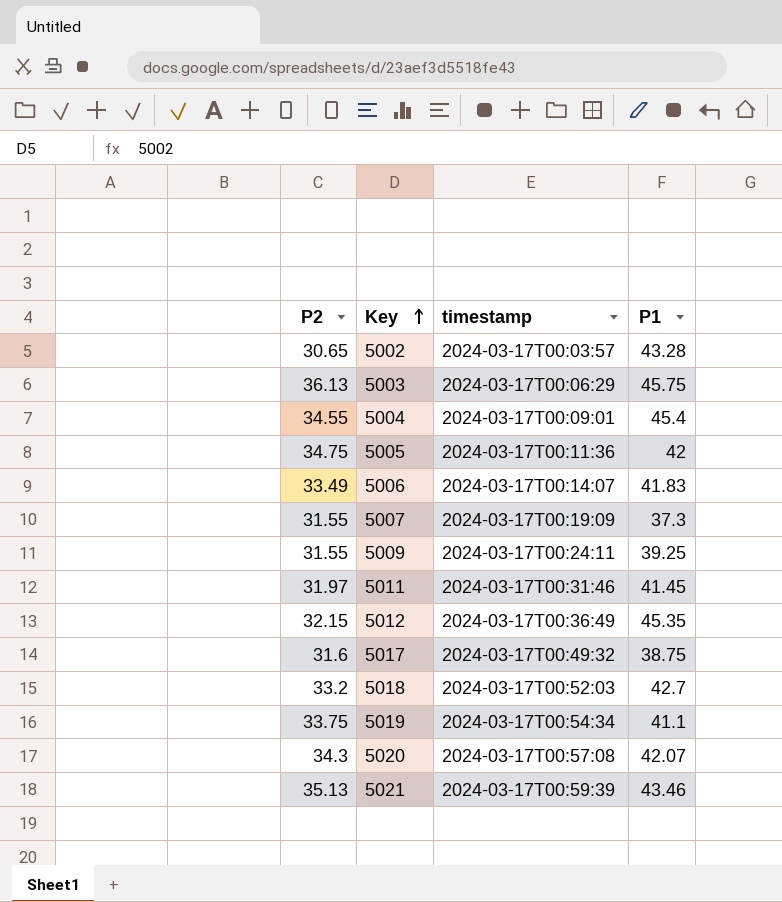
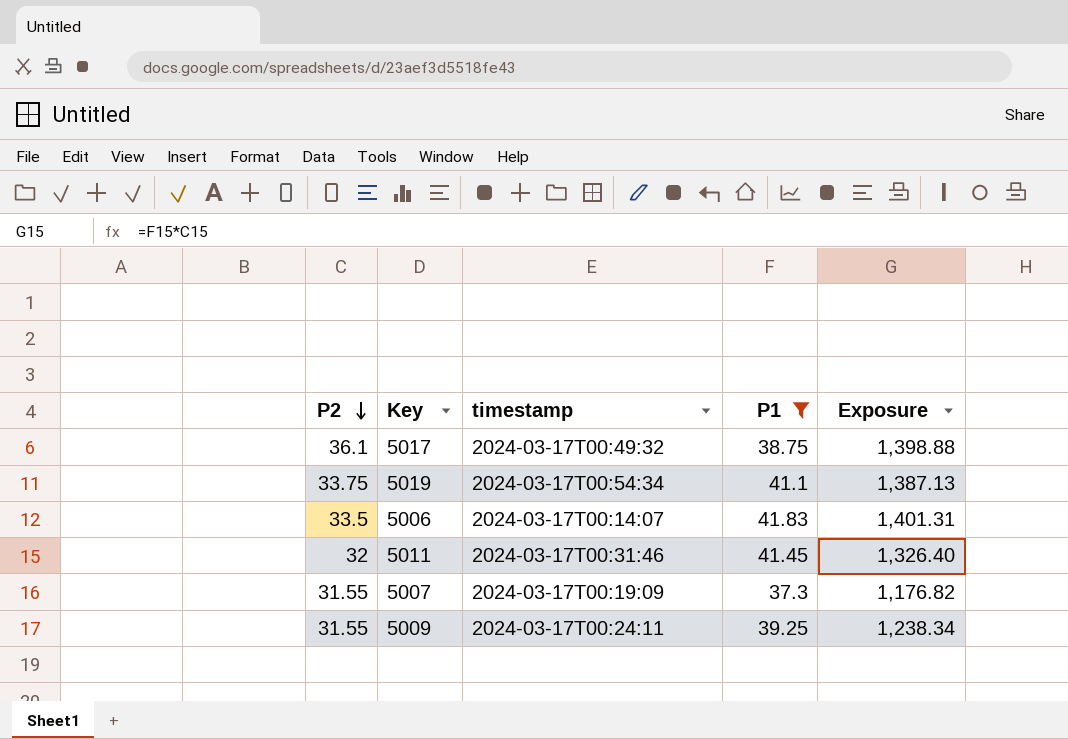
filter: none -> P1 <= 41.83
row order: Key ascending -> P2 descending
column Exposure | formula: none -> [P2] * [P1]
5017 | P2: 31.6 -> 36.1
5006 | P2: 33.49 -> 33.5
5011 | P2: 31.97 -> 32

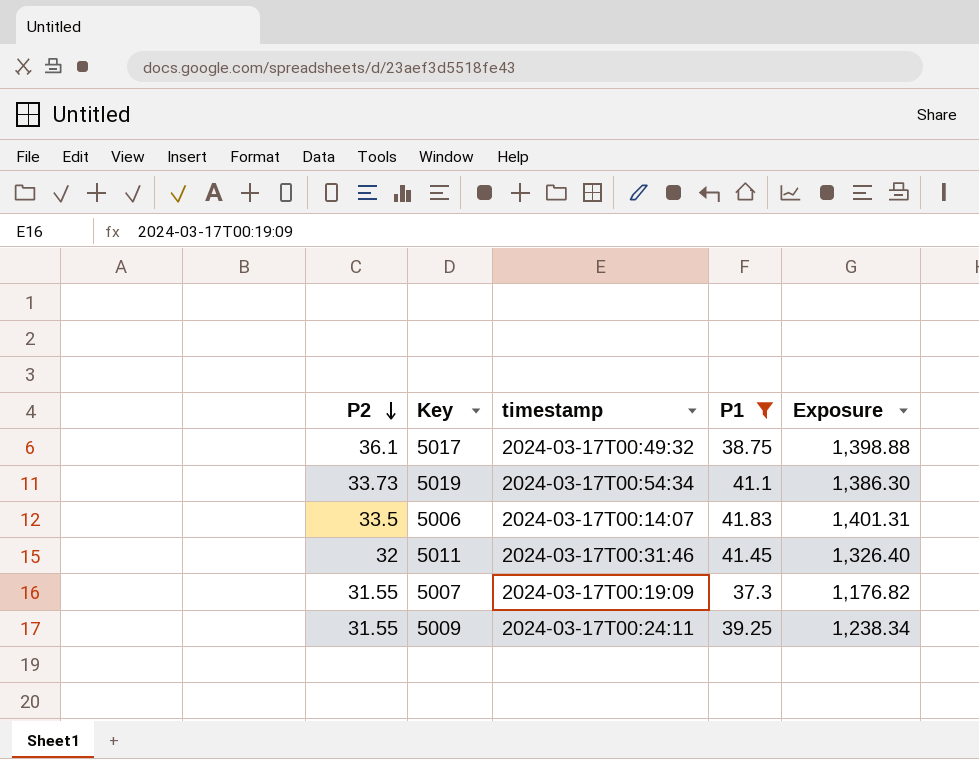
5019 | P2: 33.75 -> 33.73
5019 | Exposure: 1,387.13 -> 1,386.30

